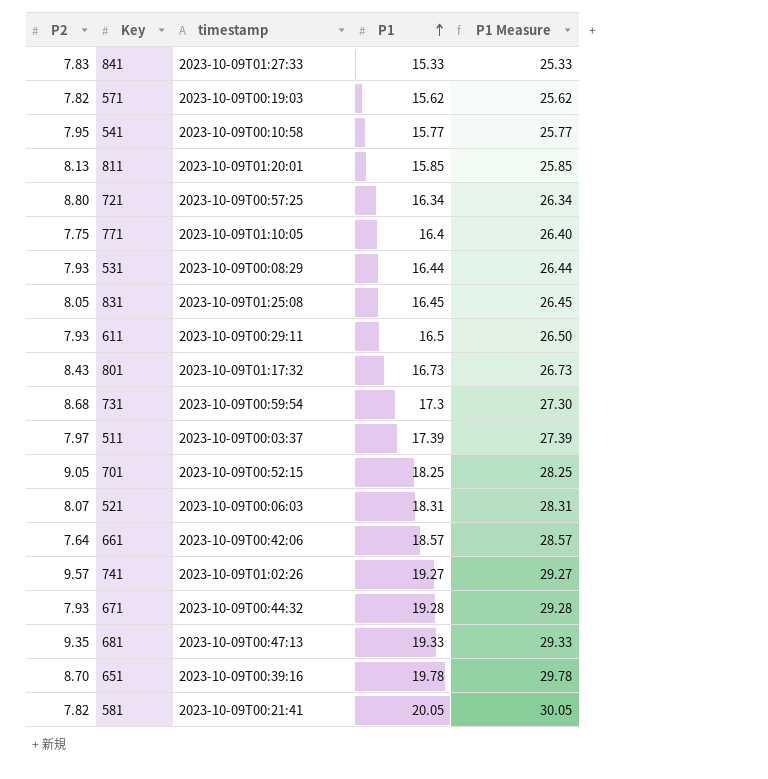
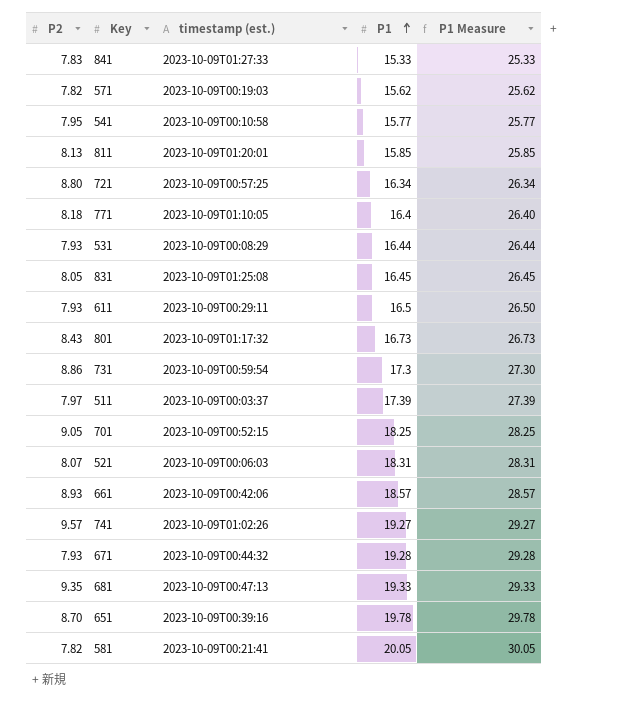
column name: timestamp -> timestamp (est.)
771 | P2: 7.75 -> 8.18
731 | P2: 8.68 -> 8.86
661 | P2: 7.64 -> 8.93

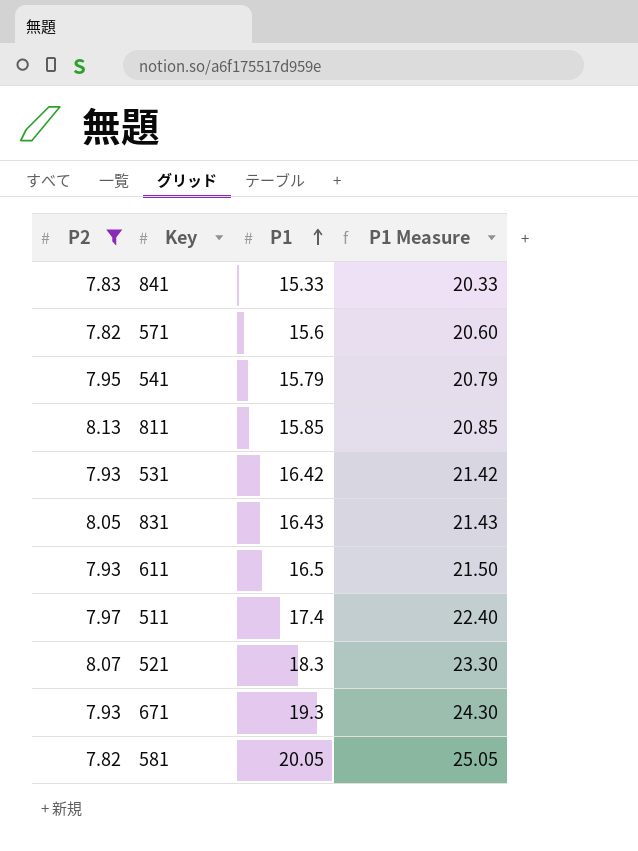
filter: none -> P2 <= 8.13
column timestamp (est.) | position: 3 -> none
column P1 Measure | formula: [P1] + 10 -> [P1] + 5
571 | P1: 15.62 -> 15.6
541 | P1: 15.77 -> 15.79
531 | P1: 16.44 -> 16.42
831 | P1: 16.45 -> 16.43
511 | P1: 17.39 -> 17.4
521 | P1: 18.31 -> 18.3
671 | P1: 19.28 -> 19.3

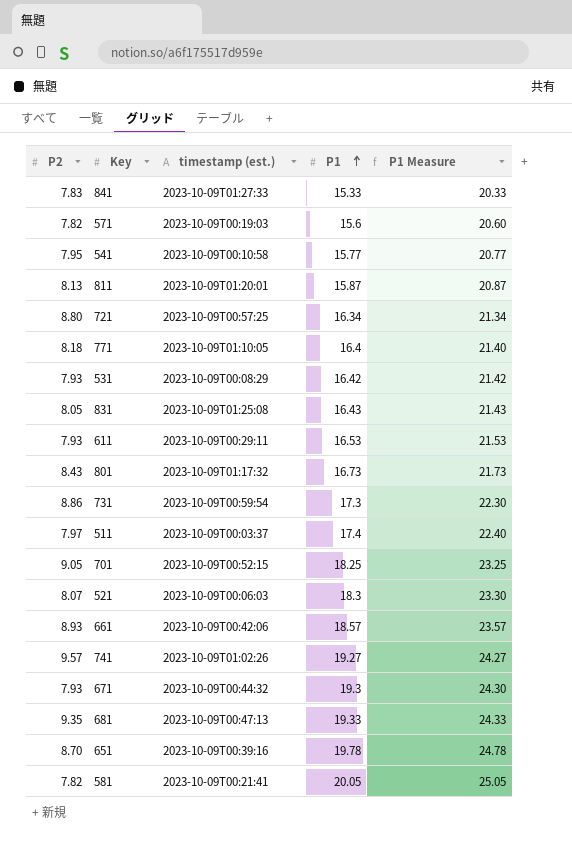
filter: P2 <= 8.13 -> none
column timestamp (est.) | position: none -> 3
541 | P1: 15.79 -> 15.77
541 | P1 Measure: 20.79 -> 20.77
811 | P1: 15.85 -> 15.87
811 | P1 Measure: 20.85 -> 20.87
611 | P1: 16.5 -> 16.53
611 | P1 Measure: 21.50 -> 21.53

